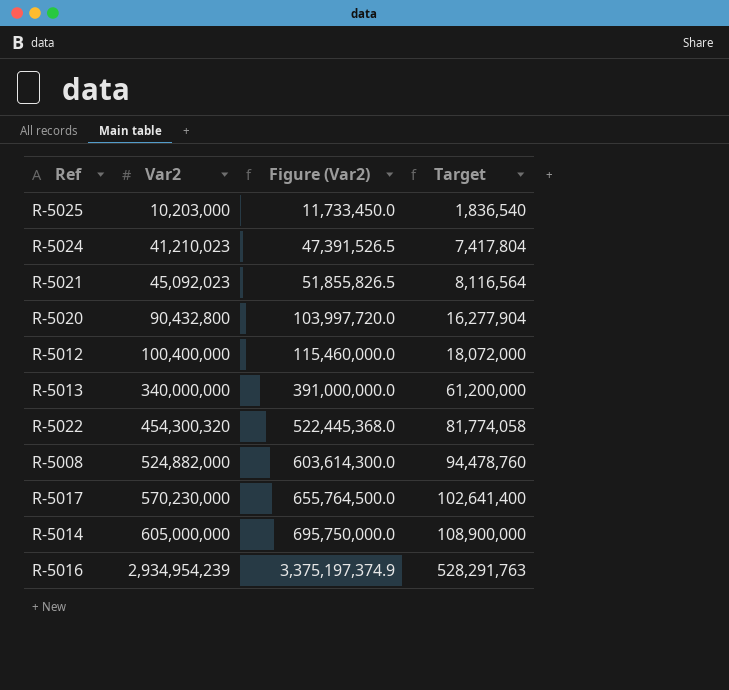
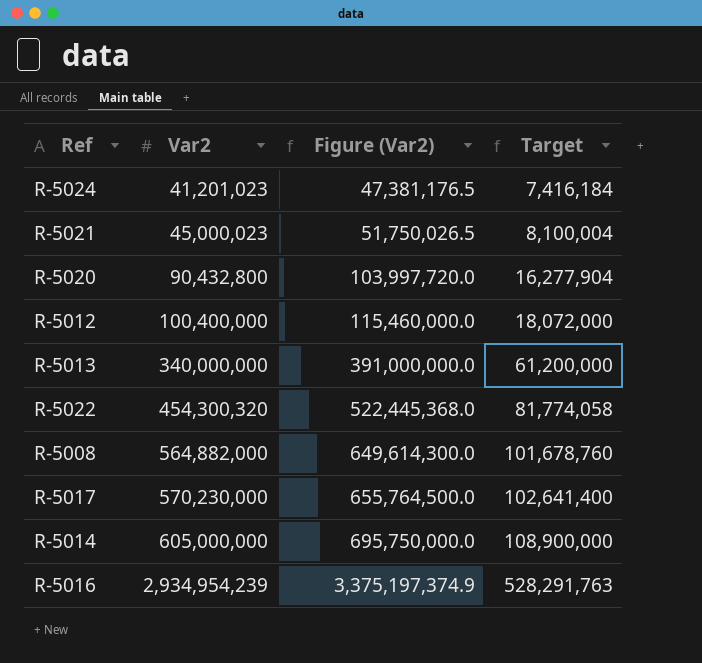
row R-5025: 10,203,000 | 11,733,450.0 | 1,836,540 -> none
R-5024 | Var2: 41,210,023 -> 41,201,023
R-5024 | Figure (Var2): 47,391,526.5 -> 47,381,176.5
R-5024 | Target: 7,417,804 -> 7,416,184
R-5021 | Var2: 45,092,023 -> 45,000,023
R-5021 | Figure (Var2): 51,855,826.5 -> 51,750,026.5
R-5021 | Target: 8,116,564 -> 8,100,004
R-5008 | Var2: 524,882,000 -> 564,882,000
R-5008 | Figure (Var2): 603,614,300.0 -> 649,614,300.0
R-5008 | Target: 94,478,760 -> 101,678,760

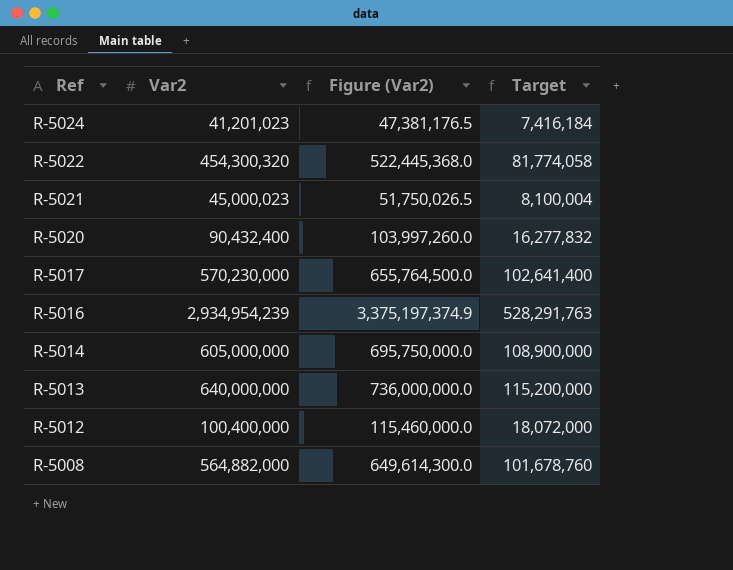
row order: Var2 ascending -> Ref descending
R-5020 | Var2: 90,432,800 -> 90,432,400
R-5020 | Figure (Var2): 103,997,720.0 -> 103,997,260.0
R-5020 | Target: 16,277,904 -> 16,277,832
R-5013 | Var2: 340,000,000 -> 640,000,000
R-5013 | Figure (Var2): 391,000,000.0 -> 736,000,000.0
R-5013 | Target: 61,200,000 -> 115,200,000

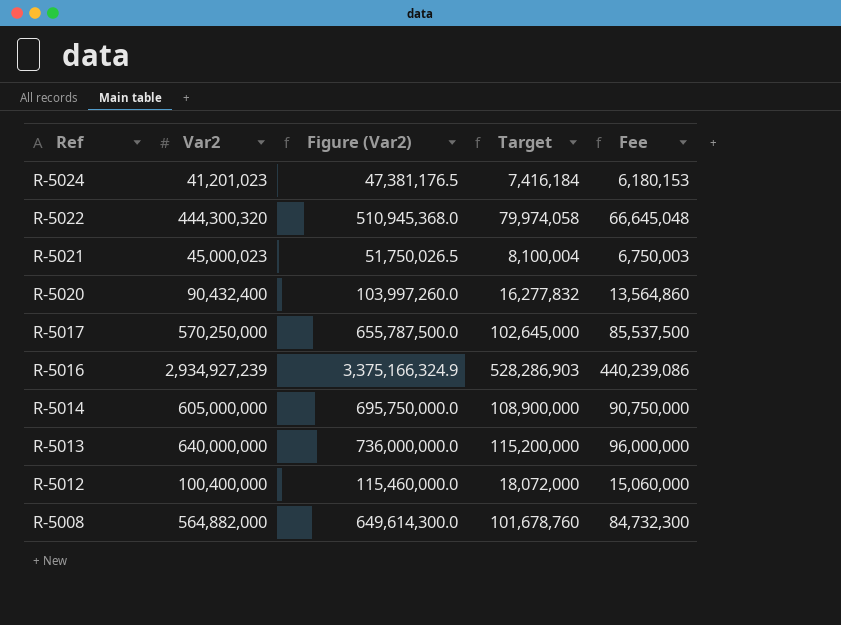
column Fee | formula: none -> [Var2] * 0.15
R-5022 | Var2: 454,300,320 -> 444,300,320
R-5022 | Figure (Var2): 522,445,368.0 -> 510,945,368.0
R-5022 | Target: 81,774,058 -> 79,974,058
R-5017 | Var2: 570,230,000 -> 570,250,000
R-5017 | Figure (Var2): 655,764,500.0 -> 655,787,500.0
R-5017 | Target: 102,641,400 -> 102,645,000
R-5016 | Var2: 2,934,954,239 -> 2,934,927,239
R-5016 | Figure (Var2): 3,375,197,374.9 -> 3,375,166,324.9
R-5016 | Target: 528,291,763 -> 528,286,903

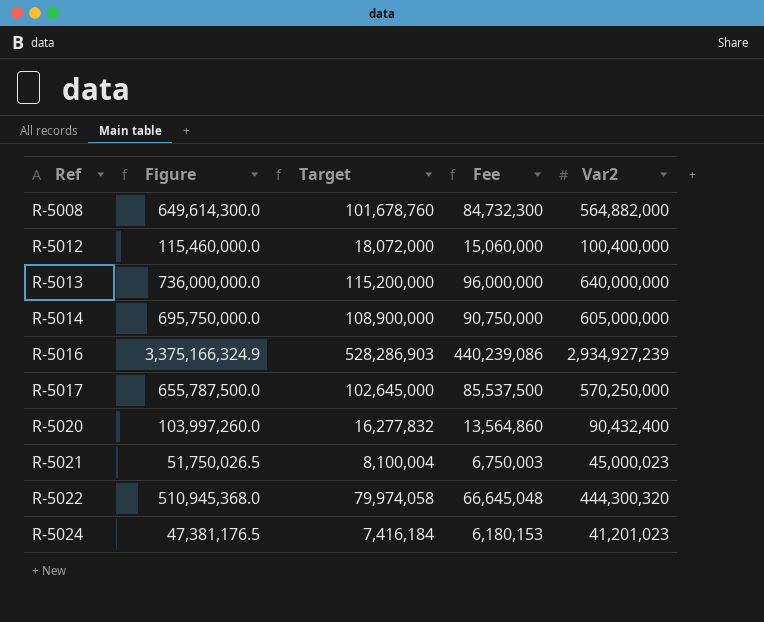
row order: Ref descending -> Ref ascending
column name: Figure (Var2) -> Figure
column Var2 | position: 2 -> 5

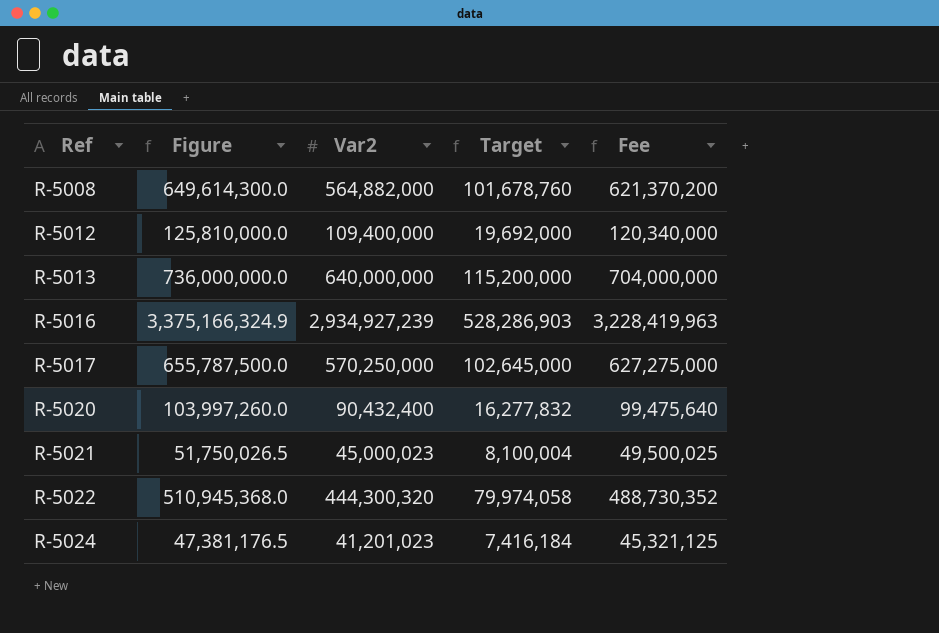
column Var2 | position: 5 -> 3
column Fee | formula: [Var2] * 0.15 -> [Var2] * 1.1
row R-5014: 695,750,000.0 | 108,900,000 | 90,750,000 | 605,000,000 -> none
R-5012 | Figure: 115,460,000.0 -> 125,810,000.0
R-5012 | Var2: 100,400,000 -> 109,400,000
R-5012 | Target: 18,072,000 -> 19,692,000

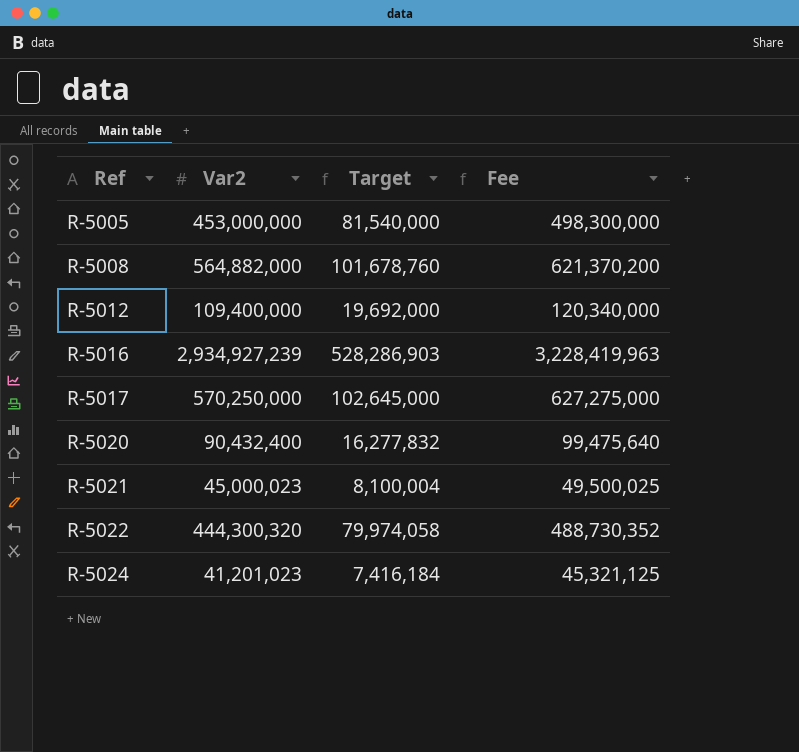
column Figure | formula: [Var2] * 1.15 -> none
row R-5013: 736,000,000.0 | 640,000,000 | 115,200,000 | 704,000,000 -> none
row R-5005: none -> 453,000,000 | 81,540,000 | 498,300,000

